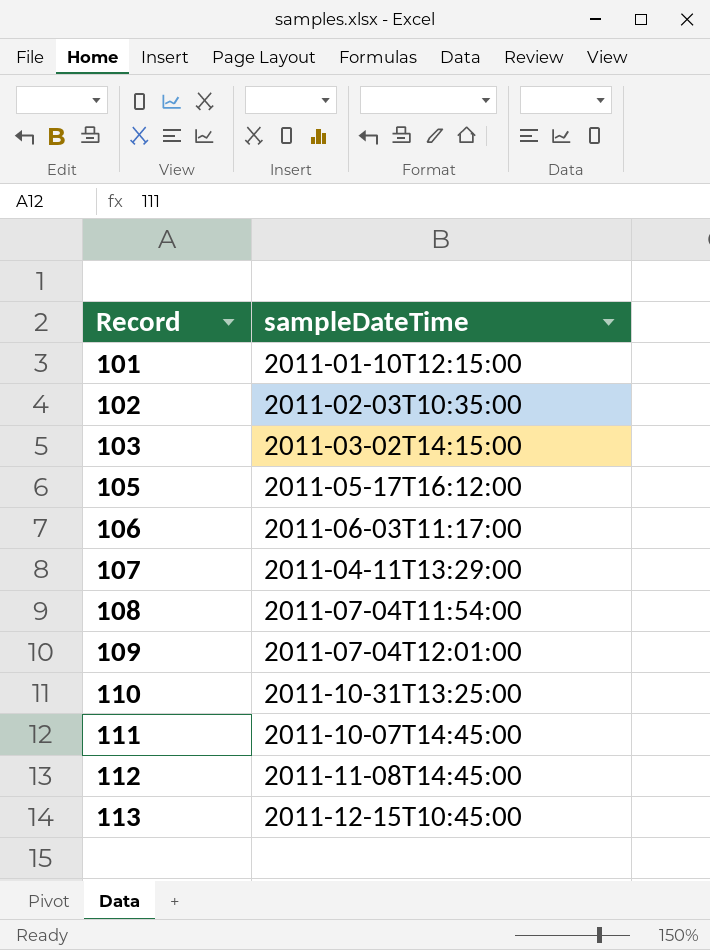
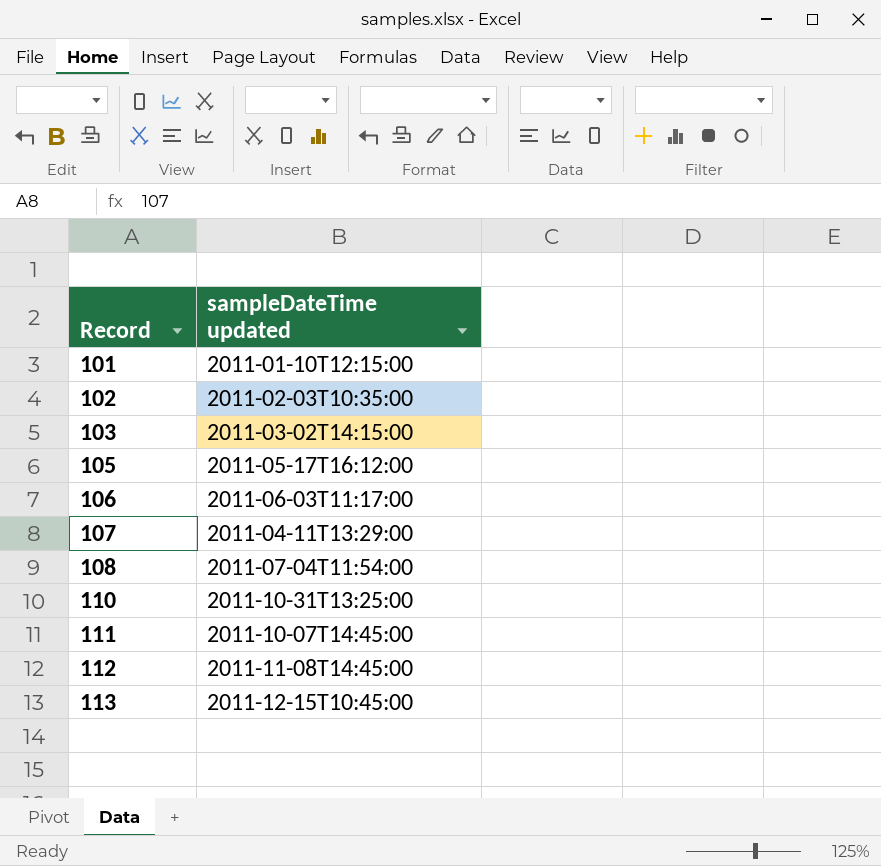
column name: sampleDateTime -> sampleDateTime updated
row 109: 2011-07-04T12:01:00 -> none

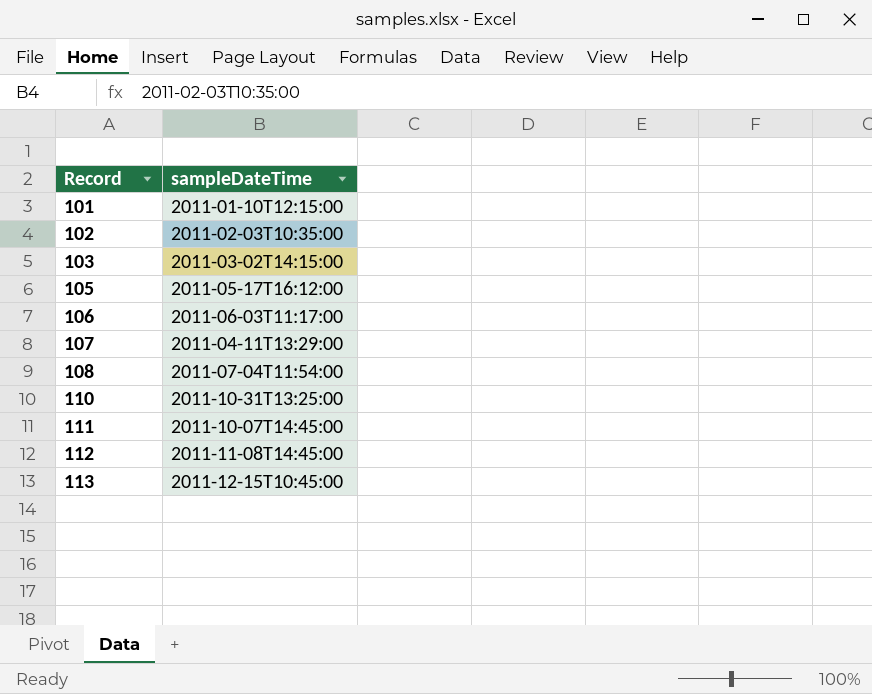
column name: sampleDateTime updated -> sampleDateTime

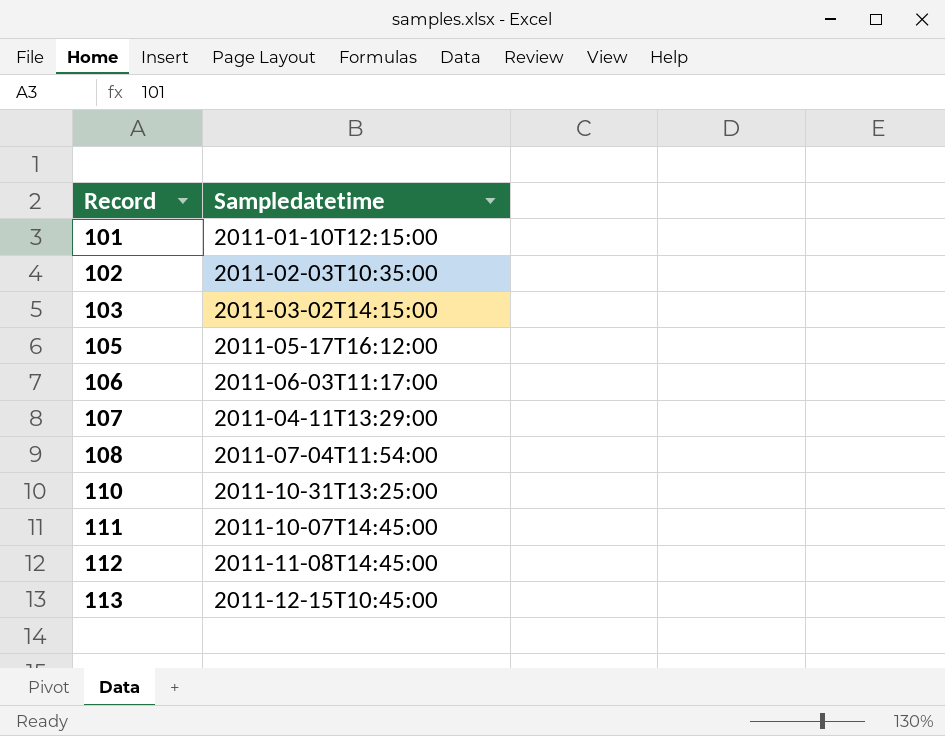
column name: sampleDateTime -> Sampledatetime

